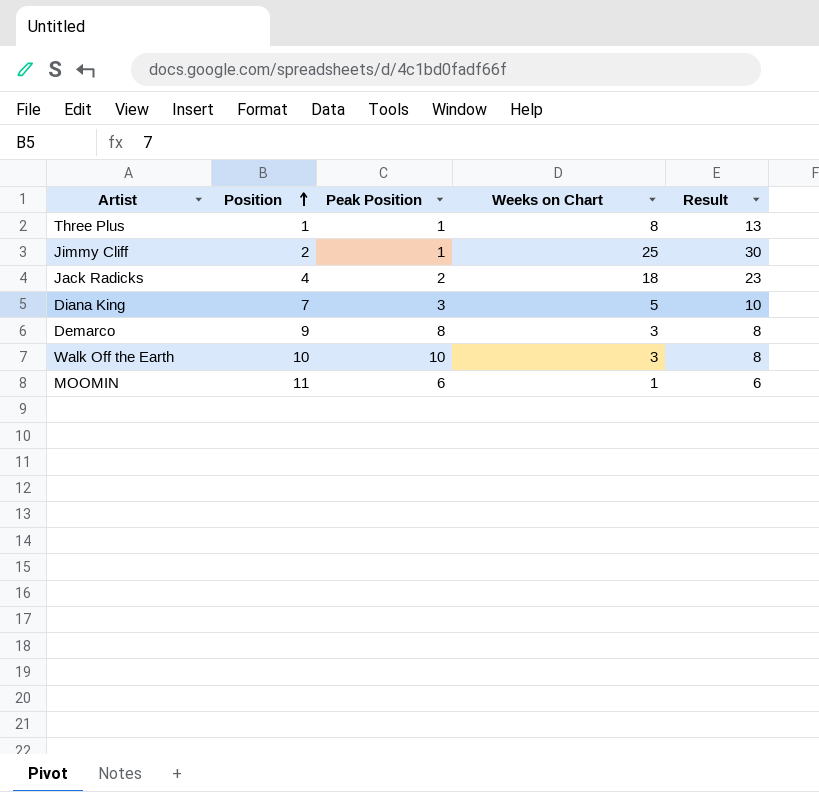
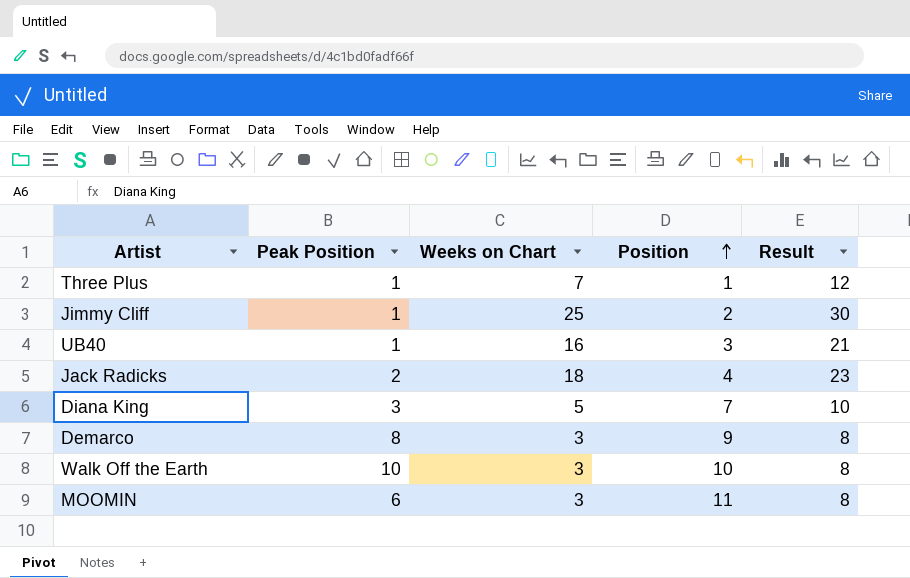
column Position | position: 2 -> 4
Three Plus | Weeks on Chart: 8 -> 7
Three Plus | Result: 13 -> 12
row UB40: none -> 1 | 16 | 3 | 21
MOOMIN | Weeks on Chart: 1 -> 3
MOOMIN | Result: 6 -> 8

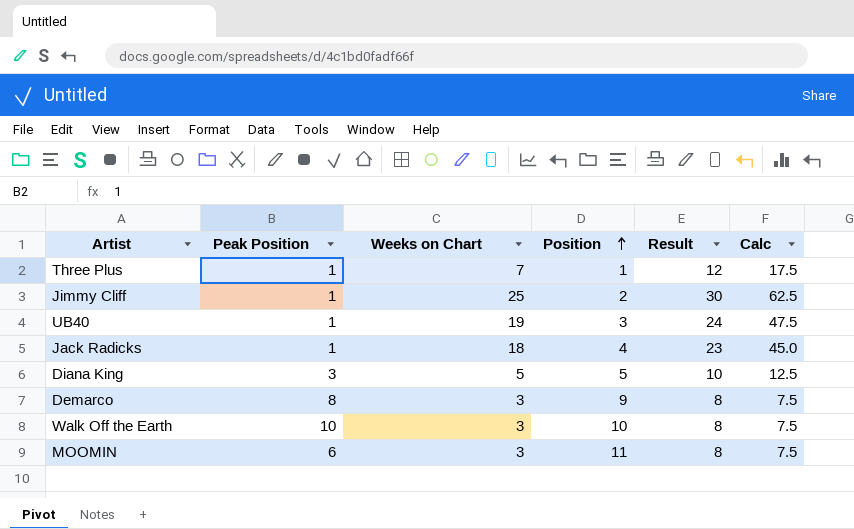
column Calc | formula: none -> [Weeks on Chart] * 2.5
UB40 | Weeks on Chart: 16 -> 19
UB40 | Result: 21 -> 24
Jack Radicks | Peak Position: 2 -> 1
Diana King | Position: 7 -> 5

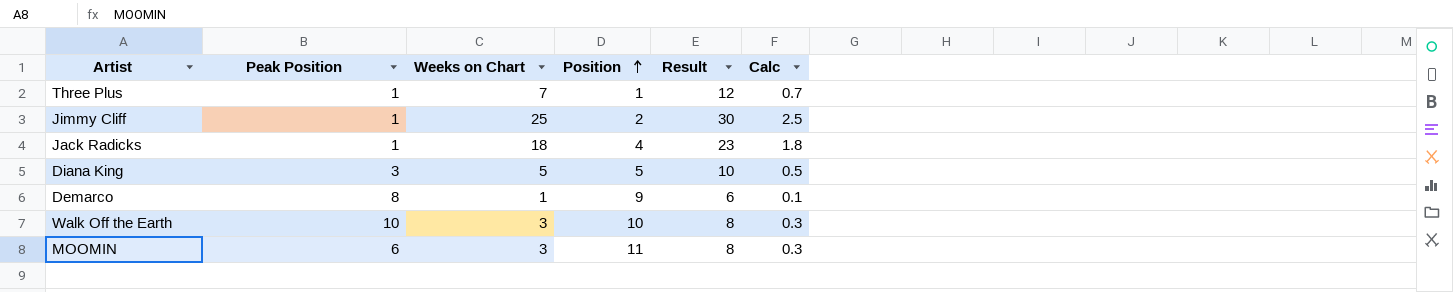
column Calc | formula: [Weeks on Chart] * 2.5 -> [Weeks on Chart] * 0.1
row UB40: 1 | 19 | 3 | 24 | 47.5 -> none
Demarco | Weeks on Chart: 3 -> 1
Demarco | Result: 8 -> 6

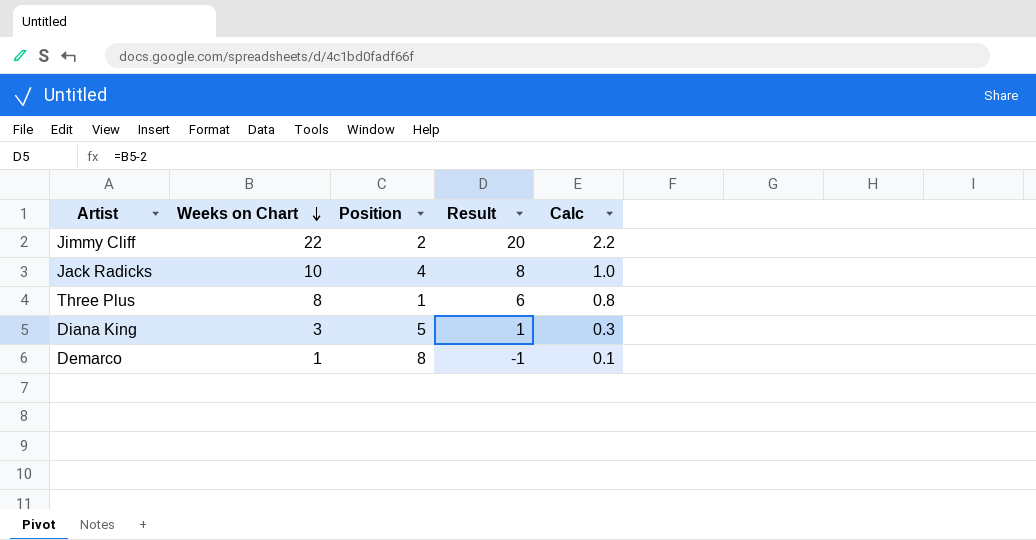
row order: Position ascending -> Weeks on Chart descending
column Peak Position | position: 2 -> none
column Result | formula: [Weeks on Chart] + 5 -> [Weeks on Chart] - 2
row Walk Off the Earth: 10 | 3 | 10 | 8 | 0.3 -> none
row MOOMIN: 6 | 3 | 11 | 8 | 0.3 -> none
Jimmy Cliff | Weeks on Chart: 25 -> 22
Jimmy Cliff | Calc: 2.5 -> 2.2
Jack Radicks | Weeks on Chart: 18 -> 10
Jack Radicks | Calc: 1.8 -> 1.0
Three Plus | Weeks on Chart: 7 -> 8
Three Plus | Calc: 0.7 -> 0.8
Diana King | Weeks on Chart: 5 -> 3
Diana King | Calc: 0.5 -> 0.3
Demarco | Position: 9 -> 8

